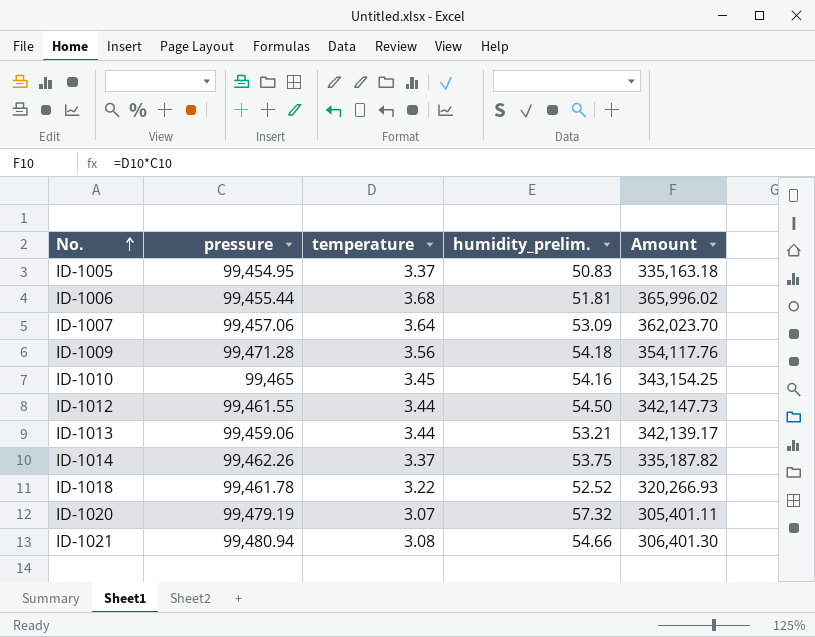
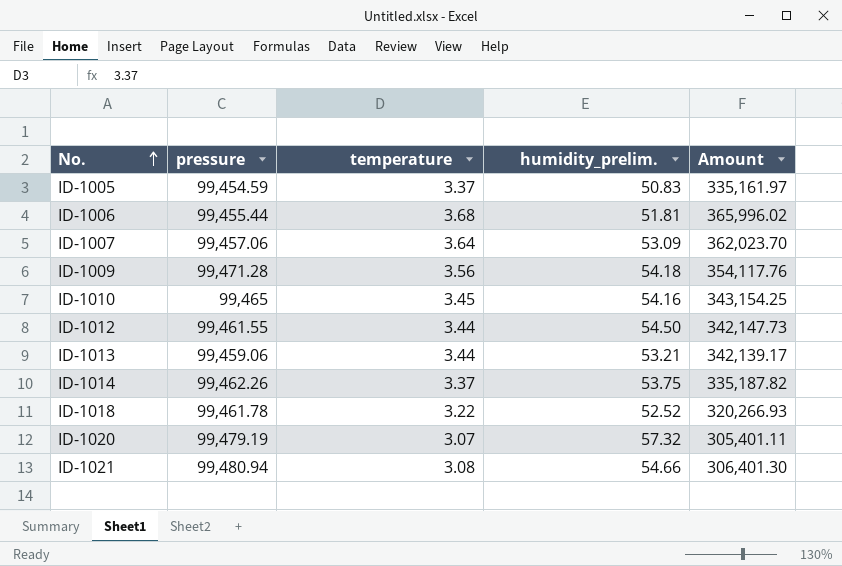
ID-1005 | pressure: 99,454.95 -> 99,454.59
ID-1005 | Amount: 335,163.18 -> 335,161.97

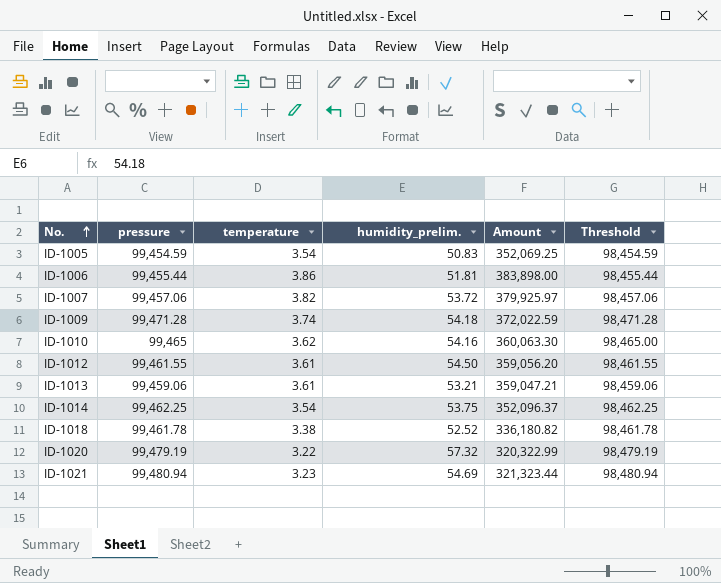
column Threshold | formula: none -> [pressure] - 1000
ID-1005 | temperature: 3.37 -> 3.54
ID-1005 | Amount: 335,161.97 -> 352,069.25
ID-1006 | temperature: 3.68 -> 3.86
ID-1006 | Amount: 365,996.02 -> 383,898.00
ID-1007 | temperature: 3.64 -> 3.82
ID-1007 | humidity_prelim.: 53.09 -> 53.72
ID-1007 | Amount: 362,023.70 -> 379,925.97
ID-1009 | temperature: 3.56 -> 3.74
ID-1009 | Amount: 354,117.76 -> 372,022.59
ID-1010 | temperature: 3.45 -> 3.62
ID-1010 | Amount: 343,154.25 -> 360,063.30
ID-1012 | temperature: 3.44 -> 3.61
ID-1012 | Amount: 342,147.73 -> 359,056.20
ID-1013 | temperature: 3.44 -> 3.61
ID-1013 | Amount: 342,139.17 -> 359,047.21
ID-1014 | pressure: 99,462.26 -> 99,462.25
ID-1014 | temperature: 3.37 -> 3.54
ID-1014 | Amount: 335,187.82 -> 352,096.37
ID-1018 | temperature: 3.22 -> 3.38
ID-1018 | Amount: 320,266.93 -> 336,180.82
ID-1020 | temperature: 3.07 -> 3.22
ID-1020 | Amount: 305,401.11 -> 320,322.99
ID-1021 | temperature: 3.08 -> 3.23
ID-1021 | humidity_prelim.: 54.66 -> 54.69
ID-1021 | Amount: 306,401.30 -> 321,323.44

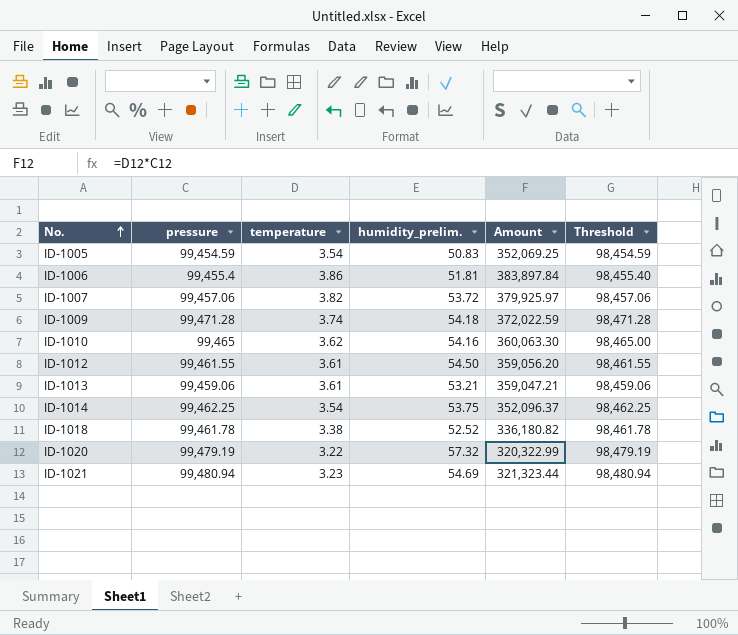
ID-1006 | pressure: 99,455.44 -> 99,455.4
ID-1006 | Amount: 383,898.00 -> 383,897.84
ID-1006 | Threshold: 98,455.44 -> 98,455.40

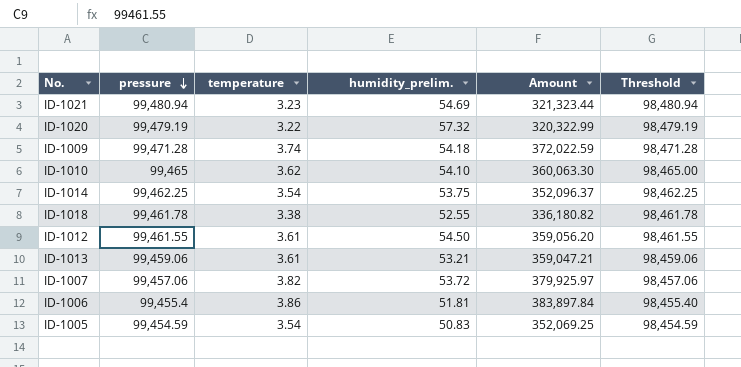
row order: No. ascending -> pressure descending
ID-1010 | humidity_prelim.: 54.16 -> 54.10
ID-1018 | humidity_prelim.: 52.52 -> 52.55

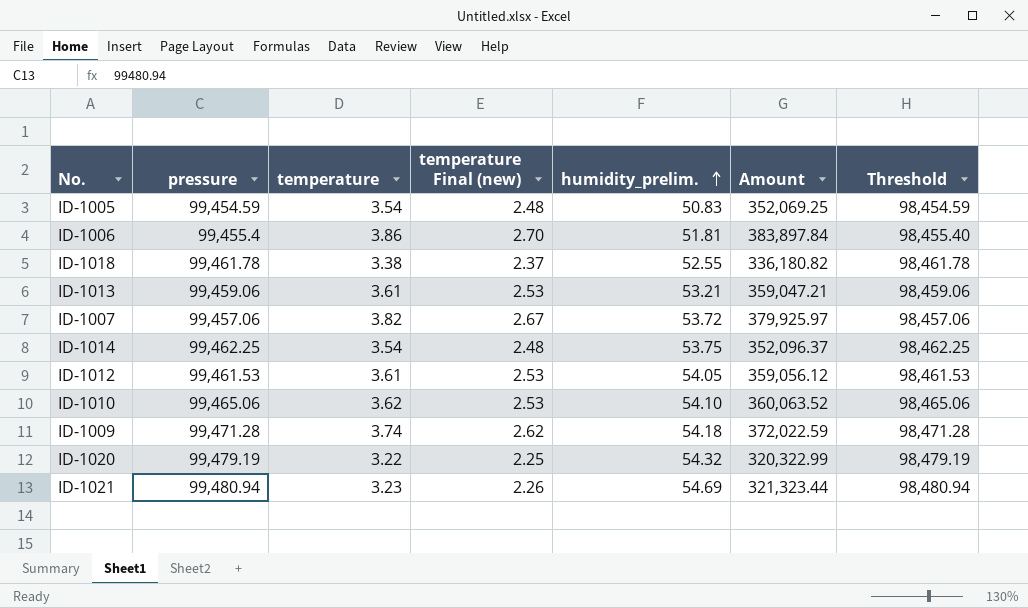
row order: pressure descending -> humidity_prelim. ascending
column temperature Final (new) | formula: none -> [temperature] * 0.7
ID-1012 | pressure: 99,461.55 -> 99,461.53
ID-1012 | humidity_prelim.: 54.50 -> 54.05
ID-1012 | Amount: 359,056.20 -> 359,056.12
ID-1012 | Threshold: 98,461.55 -> 98,461.53
ID-1010 | pressure: 99,465 -> 99,465.06
ID-1010 | Amount: 360,063.30 -> 360,063.52
ID-1010 | Threshold: 98,465.00 -> 98,465.06
ID-1020 | humidity_prelim.: 57.32 -> 54.32

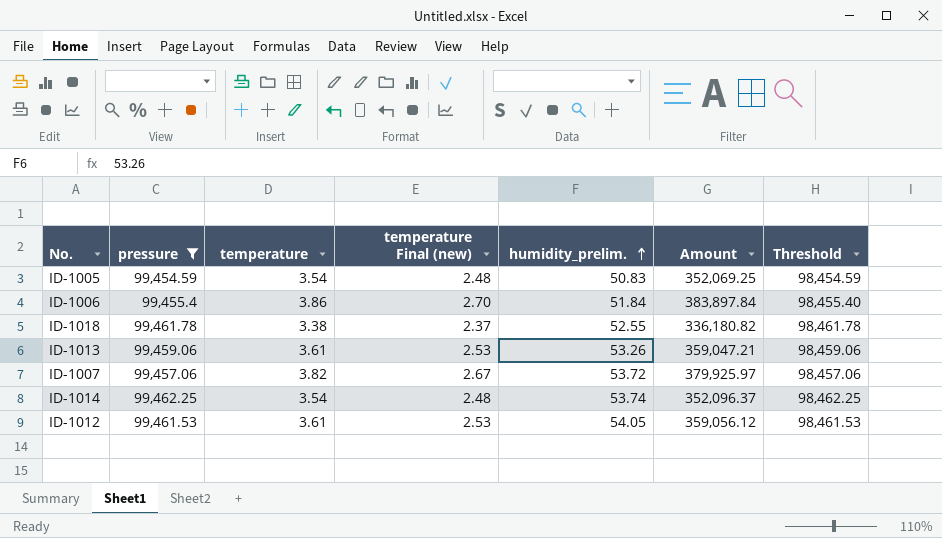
filter: none -> pressure <= 99,462.25
ID-1006 | humidity_prelim.: 51.81 -> 51.84
ID-1013 | humidity_prelim.: 53.21 -> 53.26
ID-1014 | humidity_prelim.: 53.75 -> 53.74

